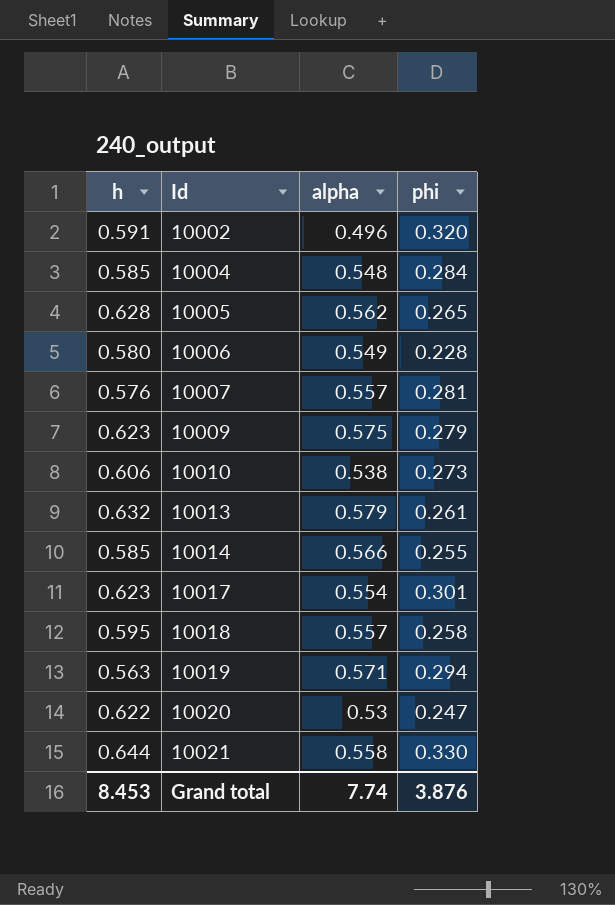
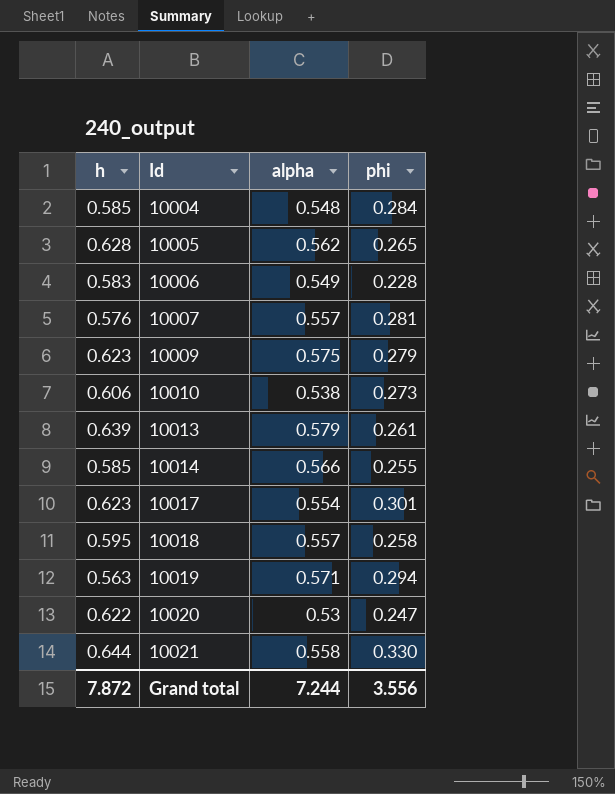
row 10002: 0.591 | 0.496 | 0.320 -> none
10006 | h: 0.580 -> 0.583
10013 | h: 0.632 -> 0.639
Grand total | h: 8.453 -> 7.872
Grand total | alpha: 7.74 -> 7.244
Grand total | phi: 3.876 -> 3.556

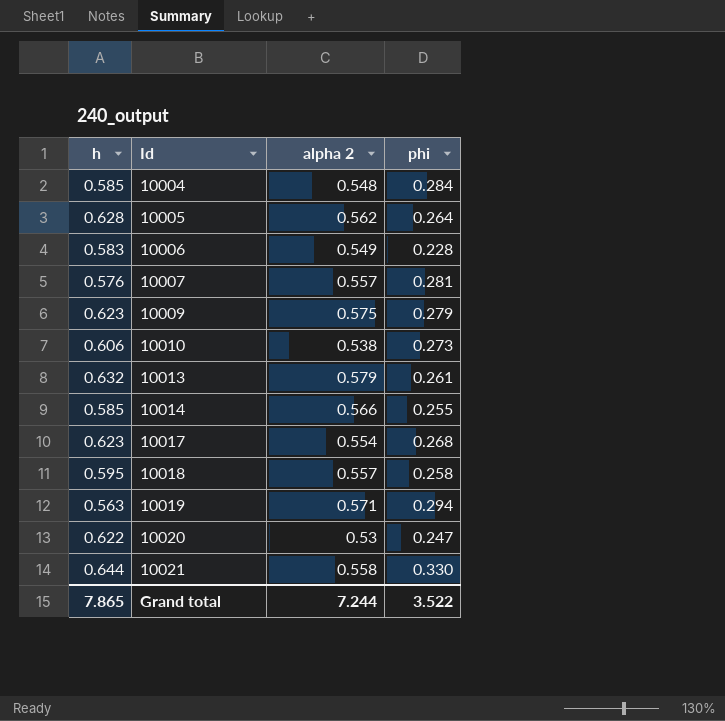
column name: alpha -> alpha 2
10005 | phi: 0.265 -> 0.264
10013 | h: 0.639 -> 0.632
10017 | phi: 0.301 -> 0.268
Grand total | h: 7.872 -> 7.865
Grand total | phi: 3.556 -> 3.522

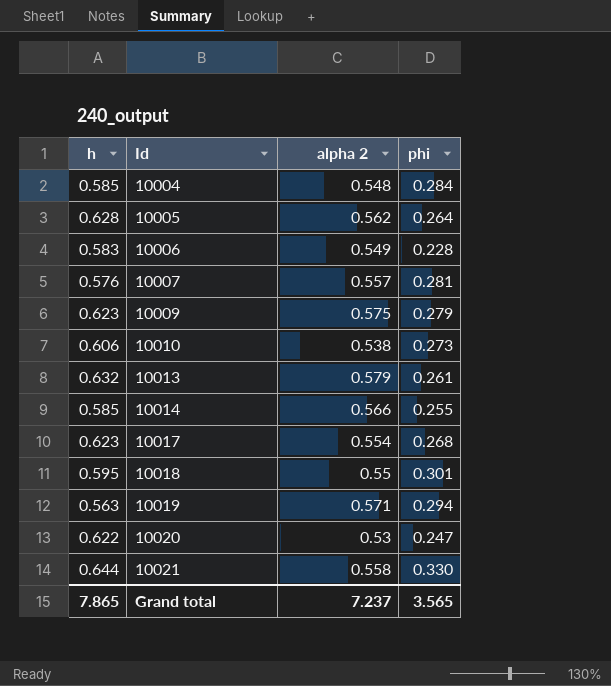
10018 | alpha 2: 0.557 -> 0.55
10018 | phi: 0.258 -> 0.301
Grand total | alpha 2: 7.244 -> 7.237
Grand total | phi: 3.522 -> 3.565

